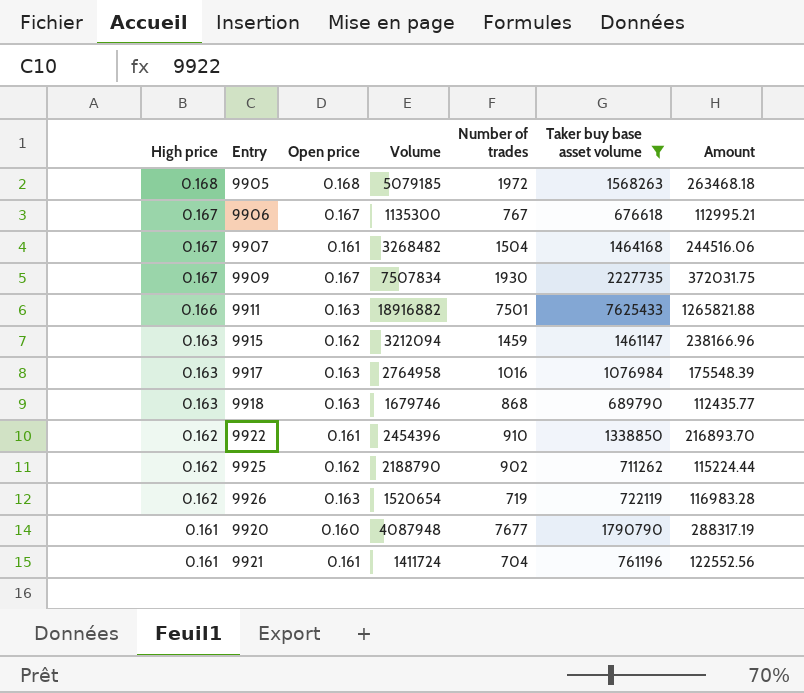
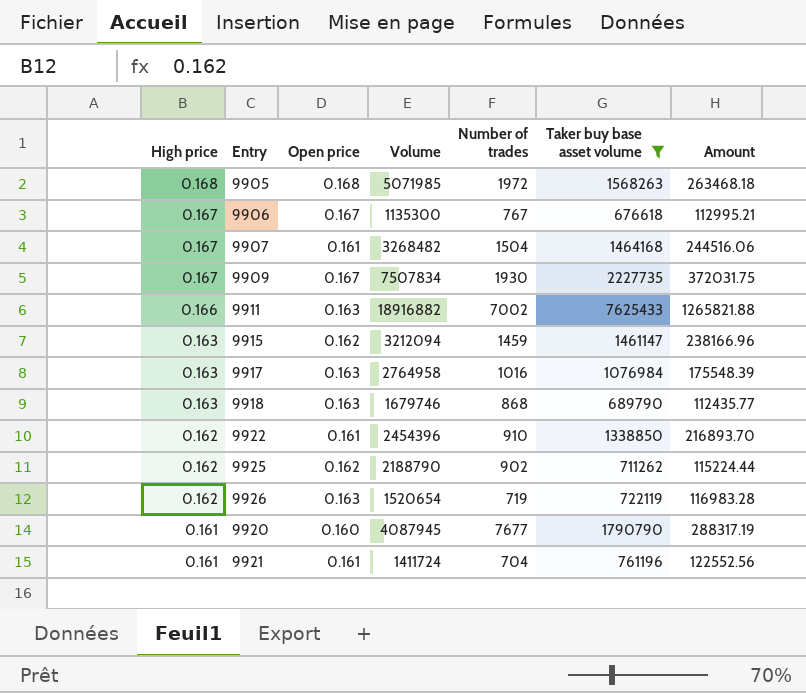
9905 | Volume: 5079185 -> 5071985
9911 | Number of trades: 7501 -> 7002
9920 | Volume: 4087948 -> 4087945

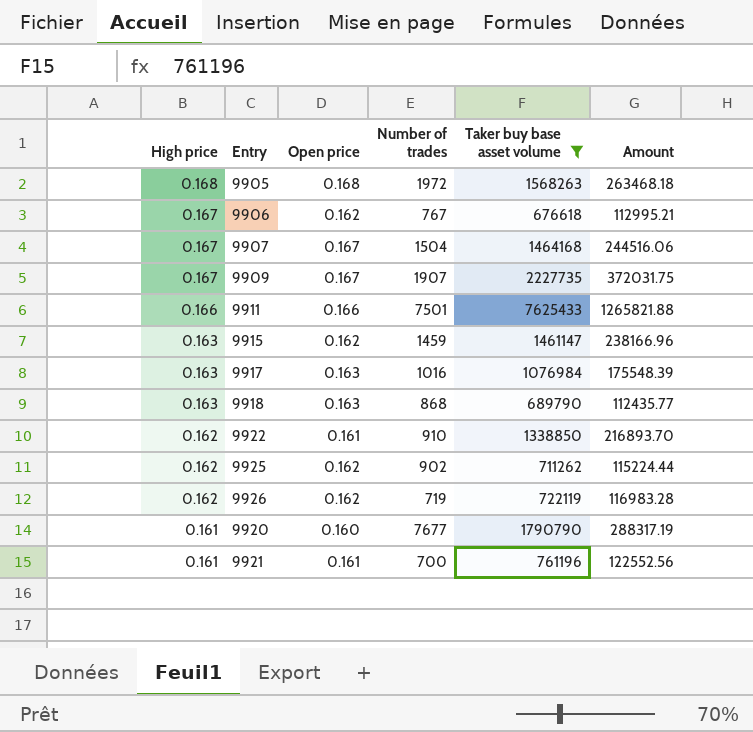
column Volume | position: 4 -> none
9906 | Open price: 0.167 -> 0.162
9907 | Open price: 0.161 -> 0.167
9909 | Number of trades: 1930 -> 1907
9911 | Open price: 0.163 -> 0.166
9911 | Number of trades: 7002 -> 7501
9926 | Open price: 0.163 -> 0.162
9921 | Number of trades: 704 -> 700

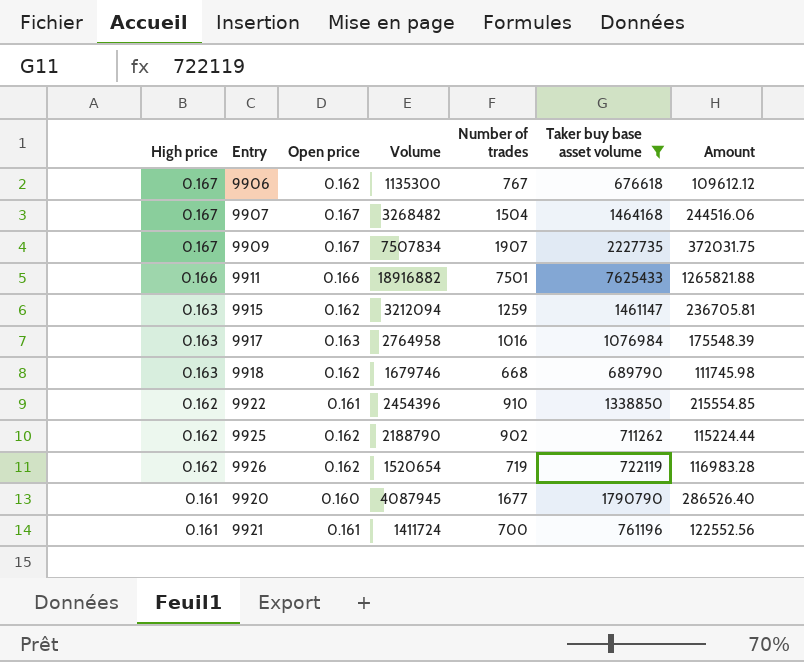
column Volume | position: none -> 4
column Amount | formula: [High price] * [Taker buy base asset volume] -> [Open price] * [Taker buy base asset volume]
row 9905: 0.168 | 0.168 | 1972 | 1568263 | 263468.18 -> none
9915 | Number of trades: 1459 -> 1259
9918 | Open price: 0.163 -> 0.162
9918 | Number of trades: 868 -> 668
9920 | Number of trades: 7677 -> 1677

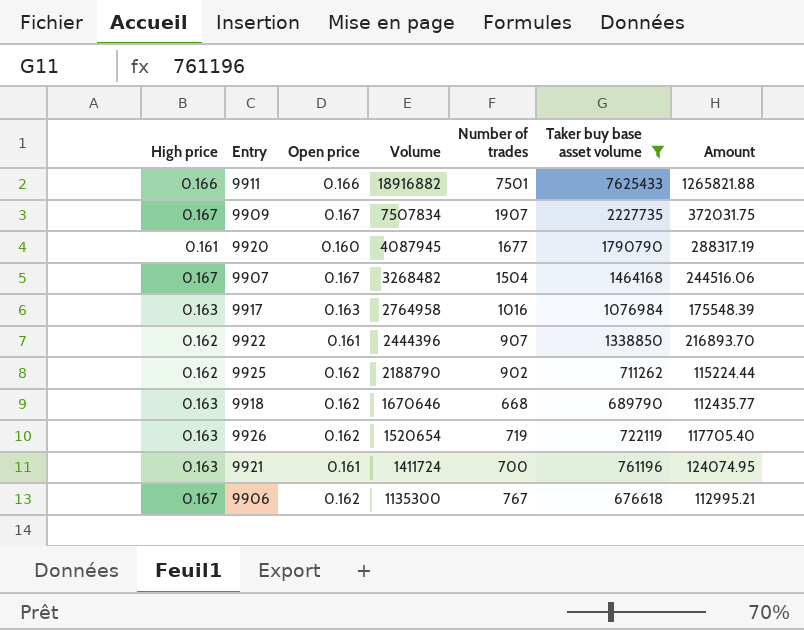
row order: High price descending -> Volume descending
column Amount | formula: [Open price] * [Taker buy base asset volume] -> [High price] * [Taker buy base asset volume]
row 9915: 0.163 | 0.162 | 3212094 | 1259 | 1461147 | 236705.81 -> none
9922 | Volume: 2454396 -> 2444396
9922 | Number of trades: 910 -> 907
9918 | Volume: 1679746 -> 1670646
9926 | High price: 0.162 -> 0.163
9921 | High price: 0.161 -> 0.163

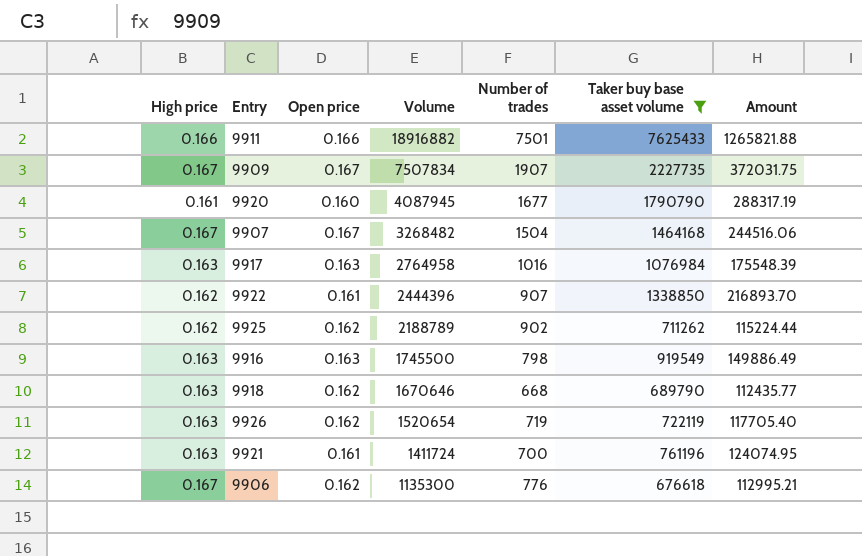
9925 | Volume: 2188790 -> 2188789
row 9916: none -> 0.163 | 0.163 | 1745500 | 798 | 919549 | 149886.49
9906 | Number of trades: 767 -> 776

